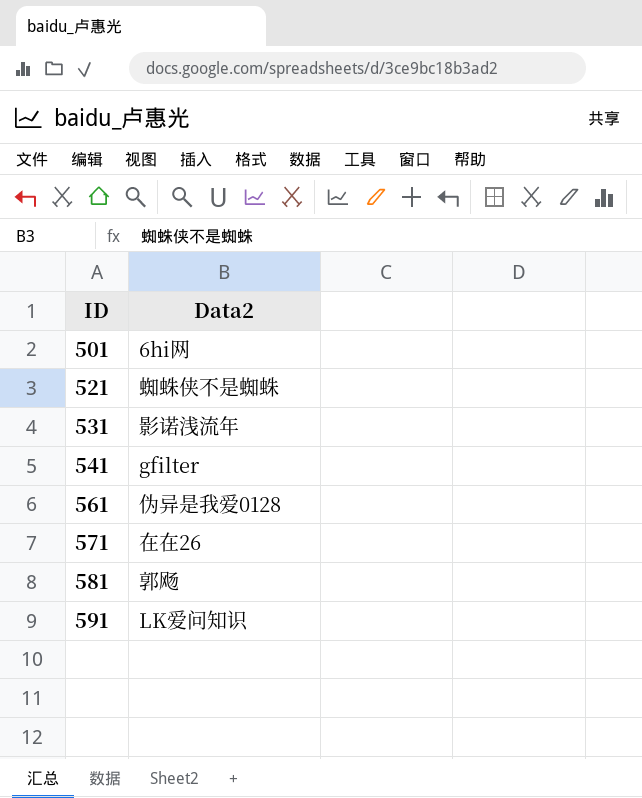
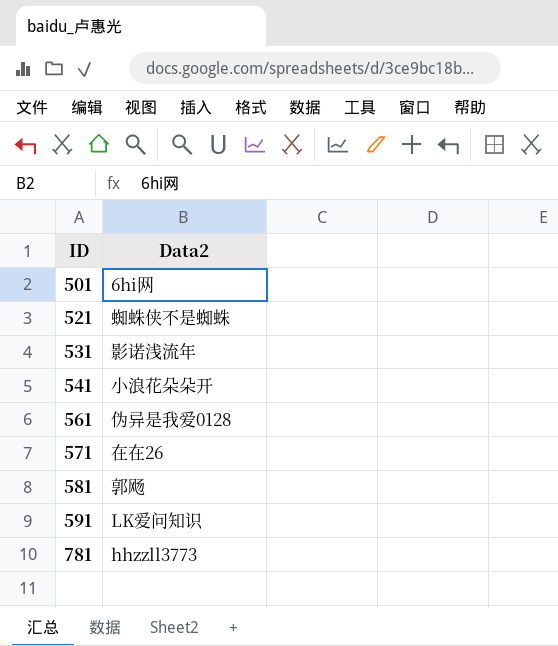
541 | Data2: gfilter -> 小浪花朵朵开
row 781: none -> hhzzll3773

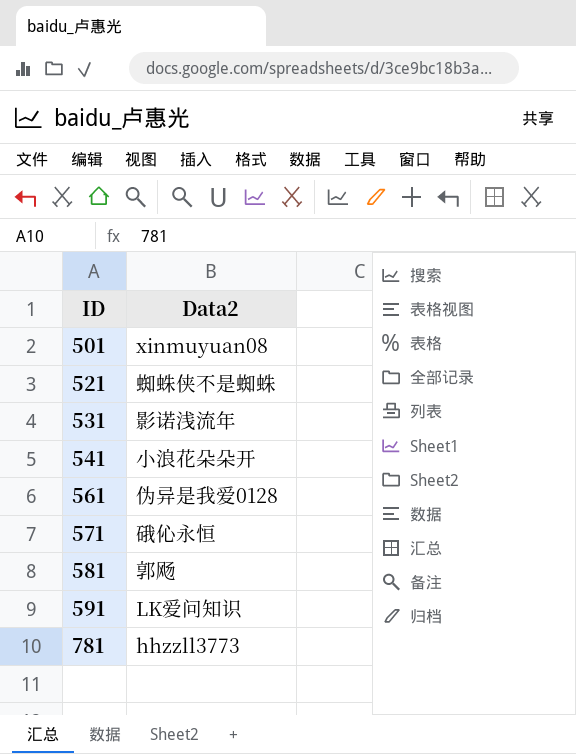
501 | Data2: 6hi网 -> xinmuyuan08
571 | Data2: 在在26 -> 硪伈永恒

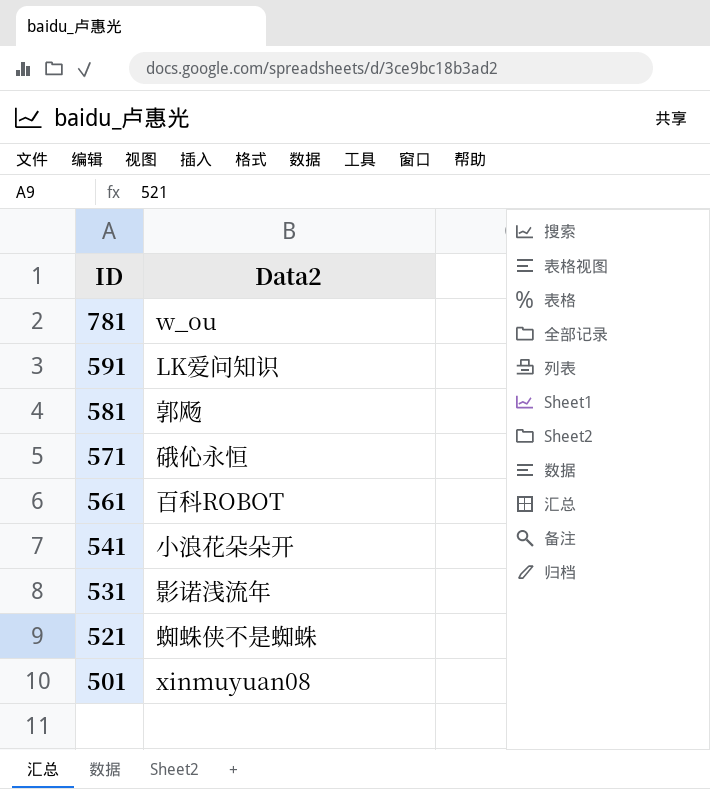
row order: ID ascending -> ID descending
781 | Data2: hhzzll3773 -> w_ou
561 | Data2: 伪异是我爱0128 -> 百科ROBOT

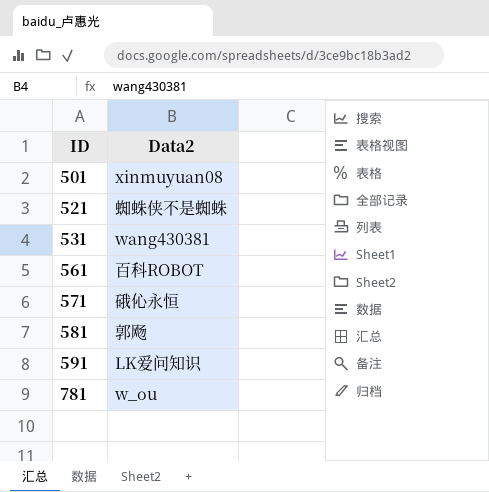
row order: ID descending -> ID ascending
row 541: 小浪花朵朵开 -> none
531 | Data2: 影诺浅流年 -> wang430381

